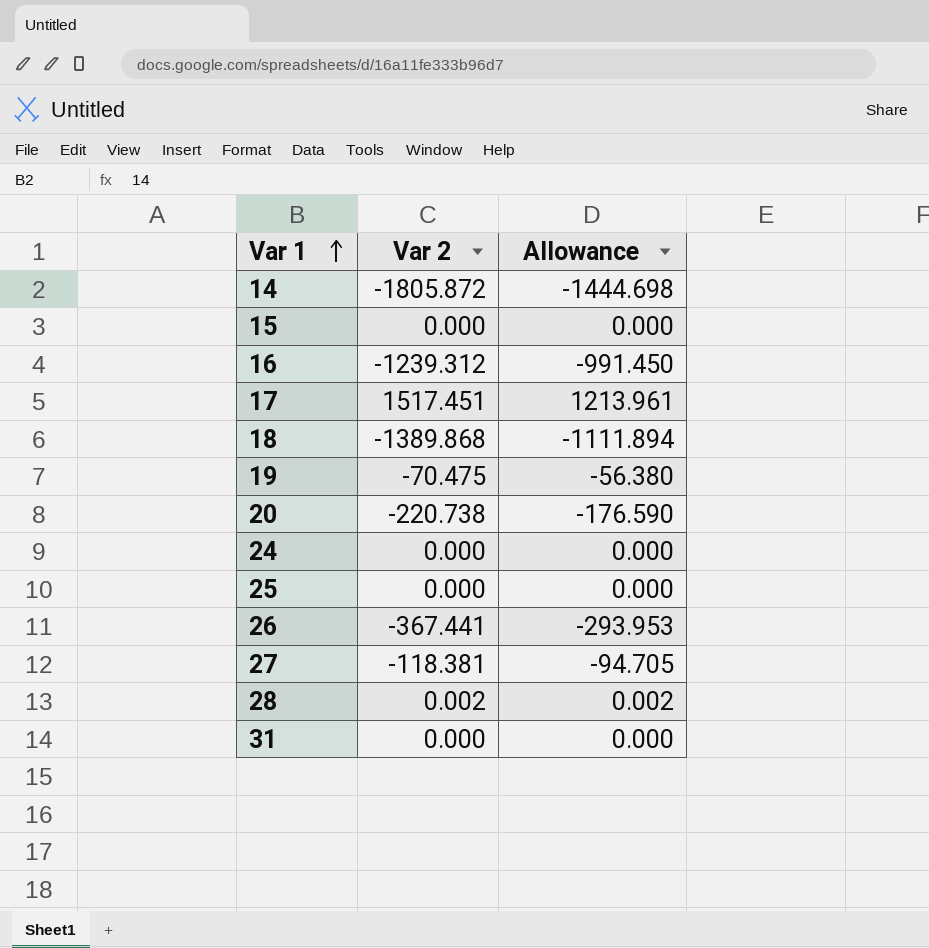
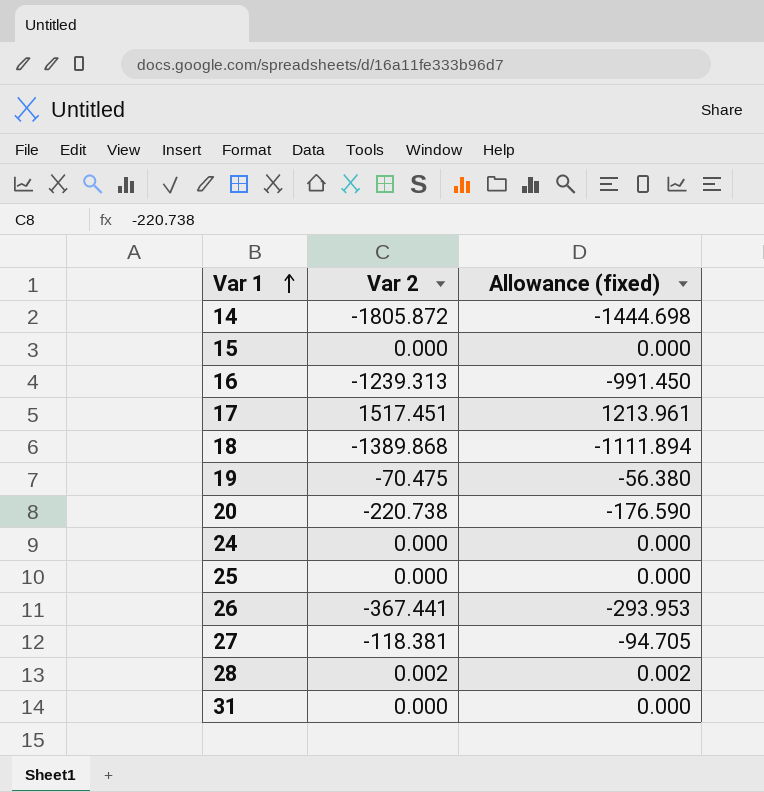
column name: Allowance -> Allowance (fixed)
16 | Var 2: -1239.312 -> -1239.313

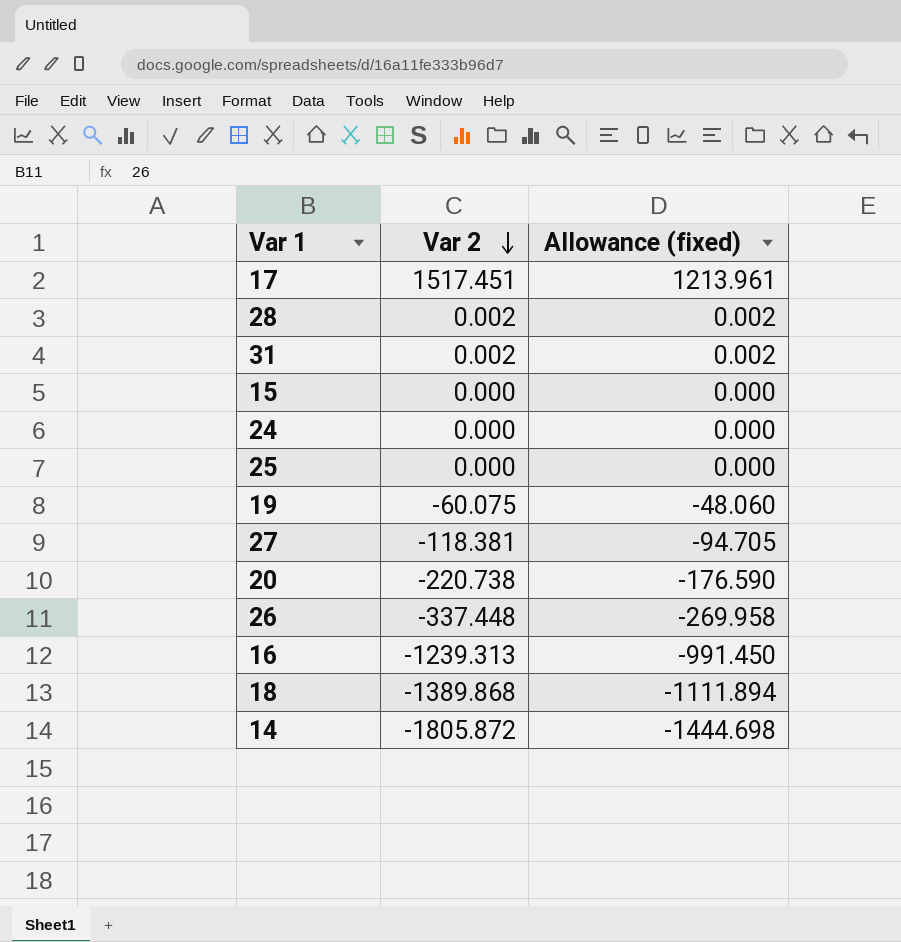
row order: Var 1 ascending -> Var 2 descending
31 | Var 2: 0.000 -> 0.002
31 | Allowance (fixed): 0.000 -> 0.002
19 | Var 2: -70.475 -> -60.075
19 | Allowance (fixed): -56.380 -> -48.060
26 | Var 2: -367.441 -> -337.448
26 | Allowance (fixed): -293.953 -> -269.958

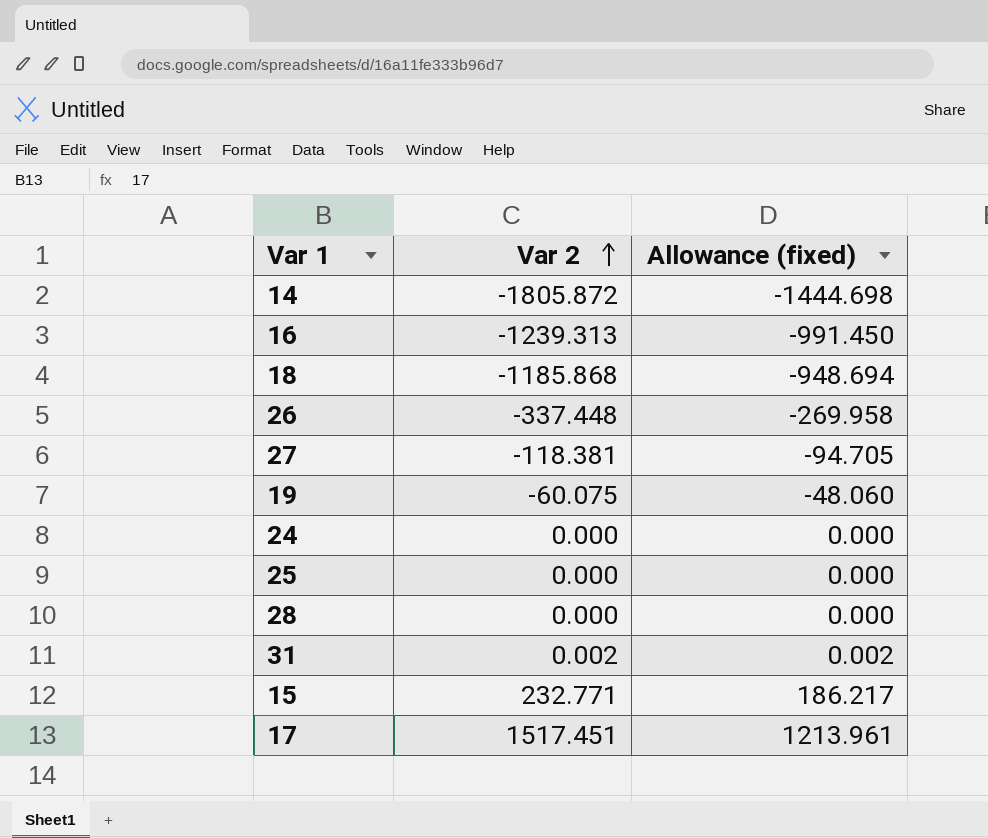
row order: Var 2 descending -> Var 2 ascending
row 20: -220.738 | -176.590 -> none
18 | Var 2: -1389.868 -> -1185.868
18 | Allowance (fixed): -1111.894 -> -948.694
28 | Var 2: 0.002 -> 0.000
28 | Allowance (fixed): 0.002 -> 0.000
15 | Var 2: 0.000 -> 232.771
15 | Allowance (fixed): 0.000 -> 186.217

